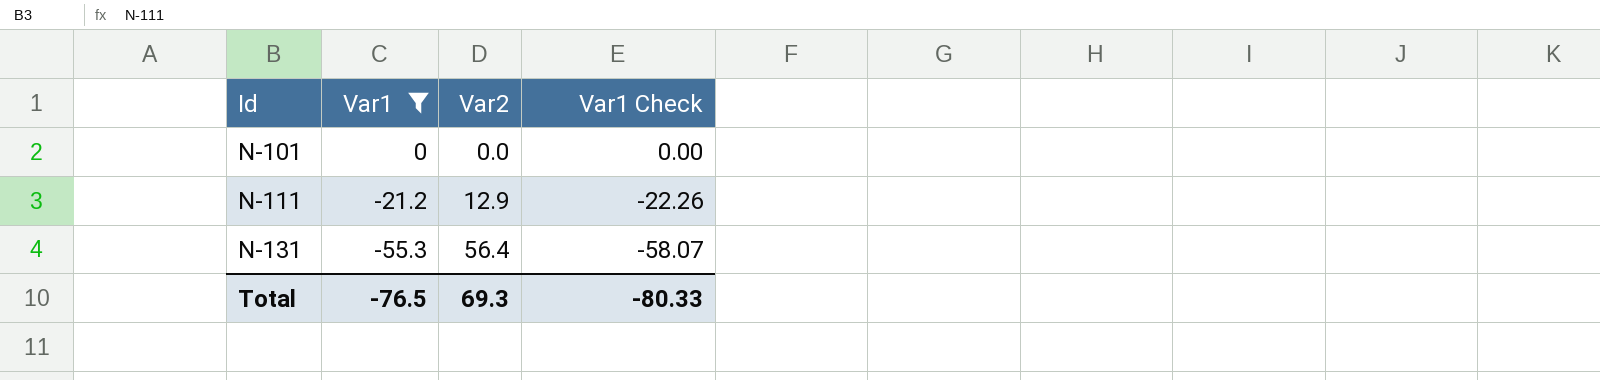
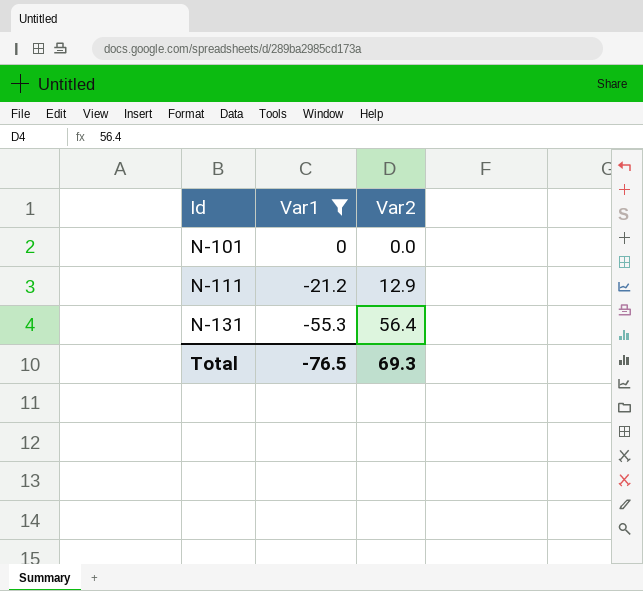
column Var1 Check | formula: [Var1] * 1.05 -> none

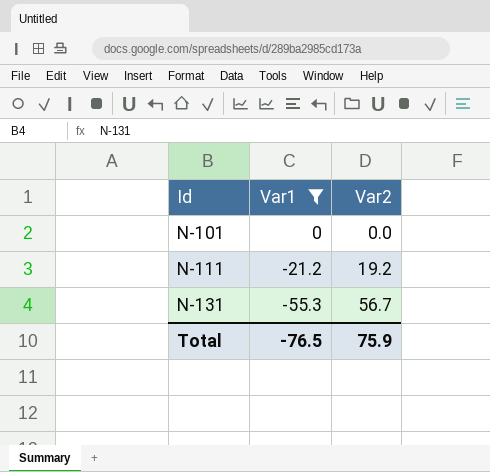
N-111 | Var2: 12.9 -> 19.2
N-131 | Var2: 56.4 -> 56.7
Total | Var2: 69.3 -> 75.9

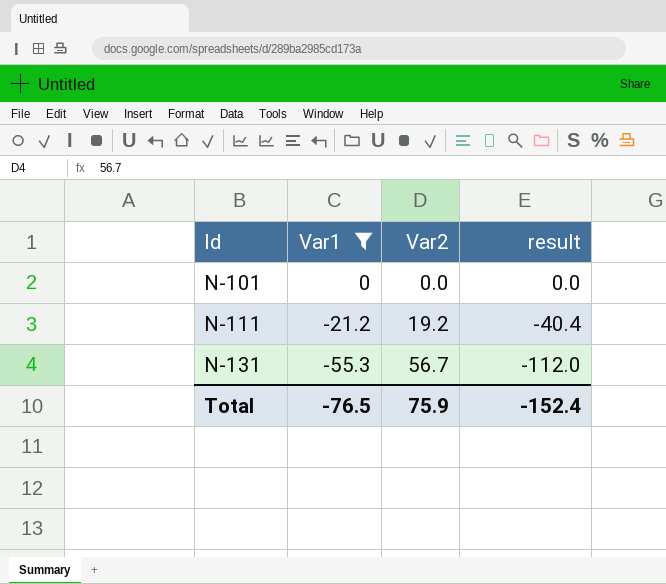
column result | formula: none -> [Var1] - [Var2]

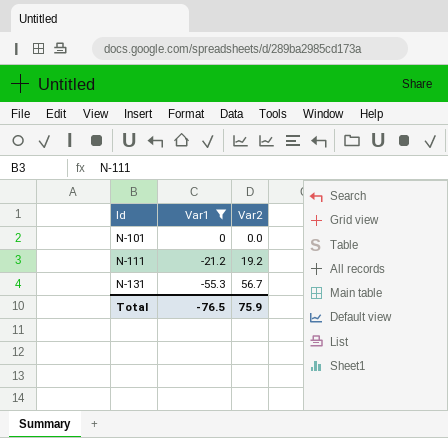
column result | formula: [Var1] - [Var2] -> none

